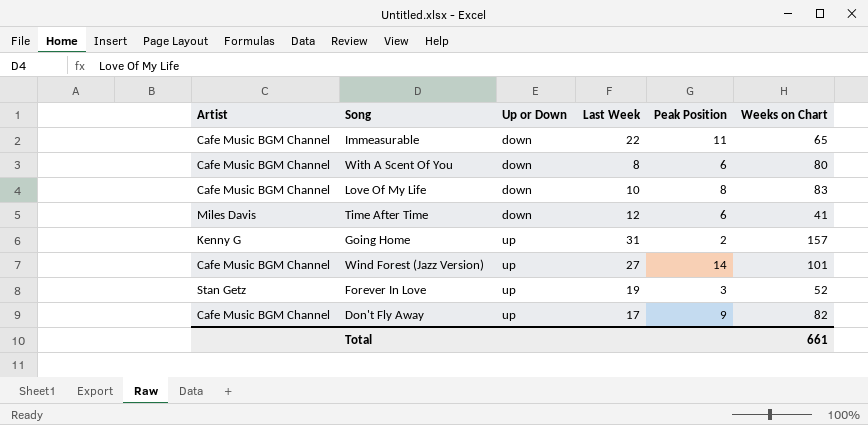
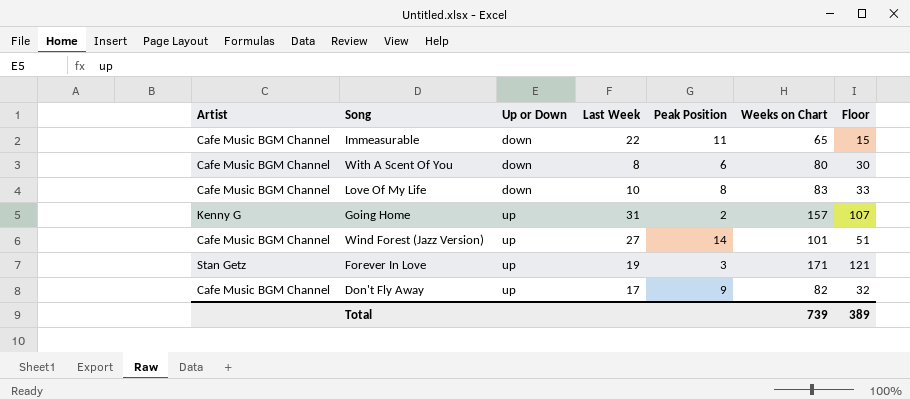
column Floor | formula: none -> [Weeks on Chart] - 50
row Time After Time: Miles Davis | down | 12 | 6 | 41 -> none
Forever In Love | Weeks on Chart: 52 -> 171
Total | Weeks on Chart: 661 -> 739

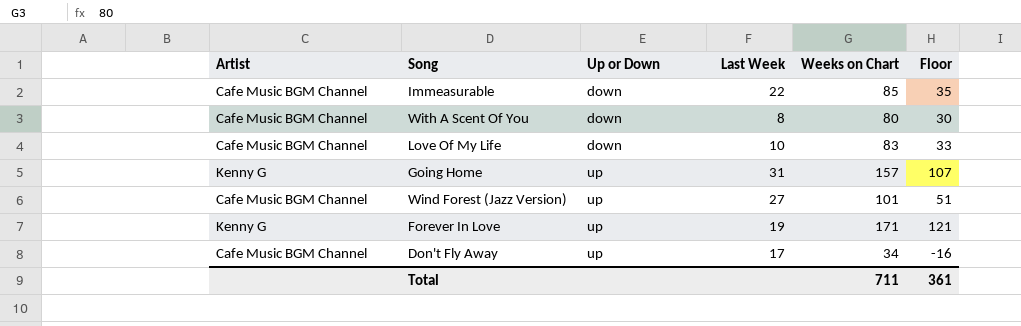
column Peak Position | position: 5 -> none
Immeasurable | Weeks on Chart: 65 -> 85
Immeasurable | Floor: 15 -> 35
Forever In Love | Artist: Stan Getz -> Kenny G
Don't Fly Away | Weeks on Chart: 82 -> 34
Don't Fly Away | Floor: 32 -> -16
Total | Weeks on Chart: 739 -> 711
Total | Floor: 389 -> 361

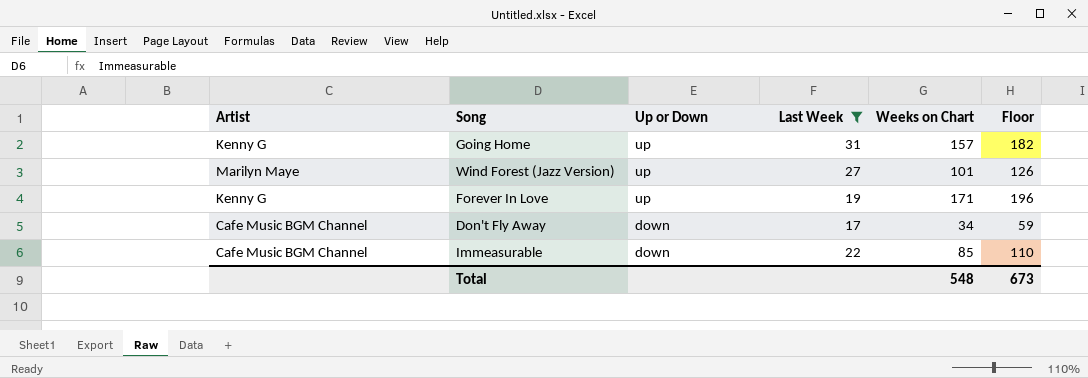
filter: none -> Last Week >= 17
row order: Up or Down ascending -> Up or Down descending
column Floor | formula: [Weeks on Chart] - 50 -> [Weeks on Chart] + 25
Wind Forest (Jazz Version) | Artist: Cafe Music BGM Channel -> Marilyn Maye
Don't Fly Away | Up or Down: up -> down
Total | Weeks on Chart: 711 -> 548
Total | Floor: 361 -> 673

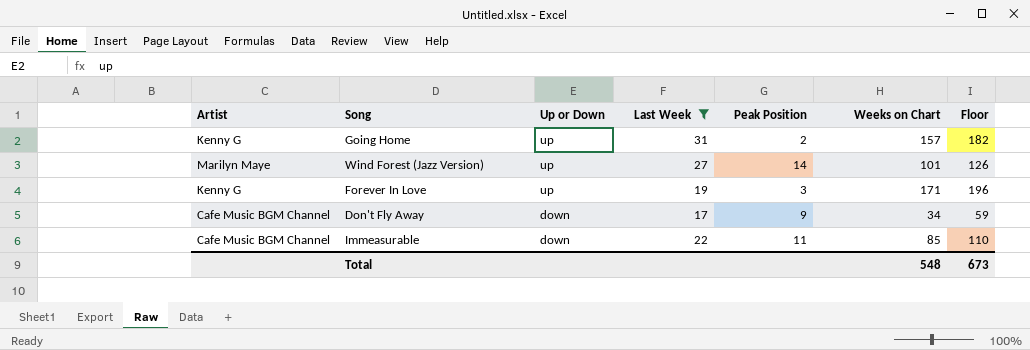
column Peak Position | position: none -> 5

